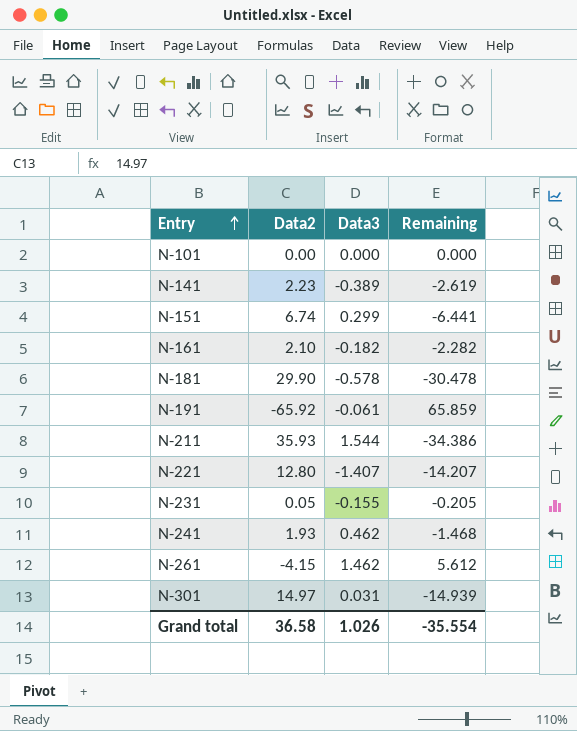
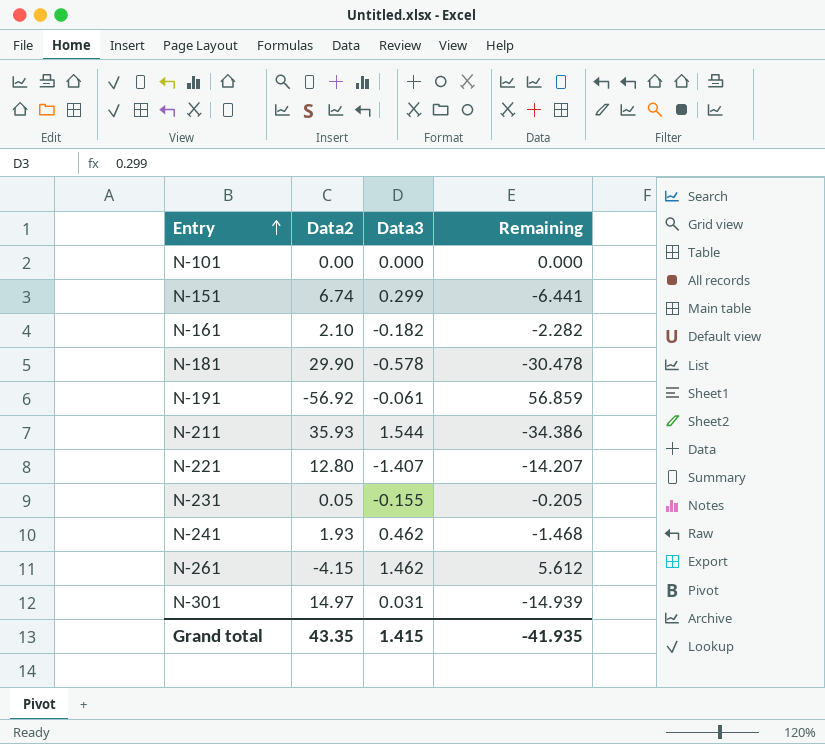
row N-141: 2.23 | -0.389 | -2.619 -> none
N-191 | Data2: -65.92 -> -56.92
N-191 | Remaining: 65.859 -> 56.859
Grand total | Data2: 36.58 -> 43.35
Grand total | Data3: 1.026 -> 1.415
Grand total | Remaining: -35.554 -> -41.935

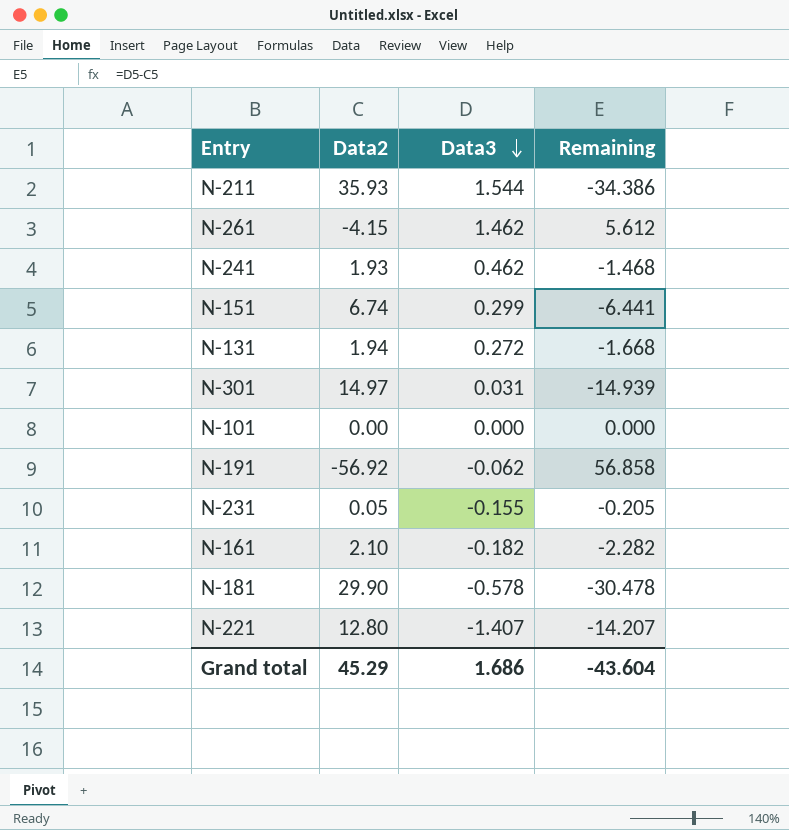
row order: Entry ascending -> Data3 descending
row N-131: none -> 1.94 | 0.272 | -1.668
N-191 | Data3: -0.061 -> -0.062
N-191 | Remaining: 56.859 -> 56.858
Grand total | Data2: 43.35 -> 45.29
Grand total | Data3: 1.415 -> 1.686
Grand total | Remaining: -41.935 -> -43.604

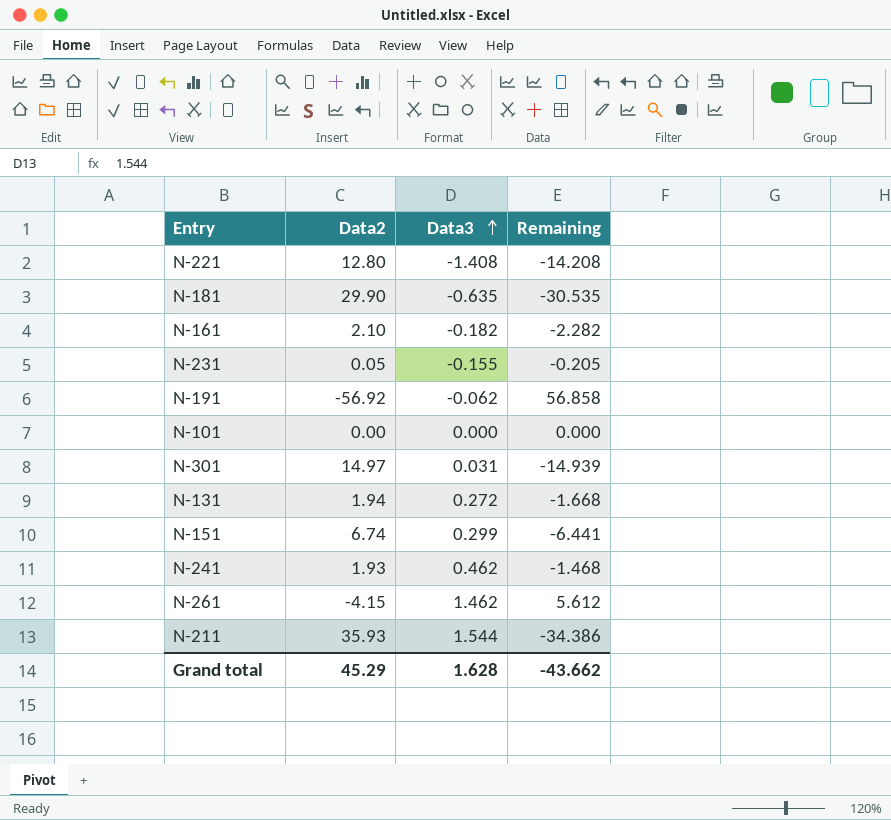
row order: Data3 descending -> Data3 ascending
N-221 | Data3: -1.407 -> -1.408
N-221 | Remaining: -14.207 -> -14.208
N-181 | Data3: -0.578 -> -0.635
N-181 | Remaining: -30.478 -> -30.535
Grand total | Data3: 1.686 -> 1.628
Grand total | Remaining: -43.604 -> -43.662

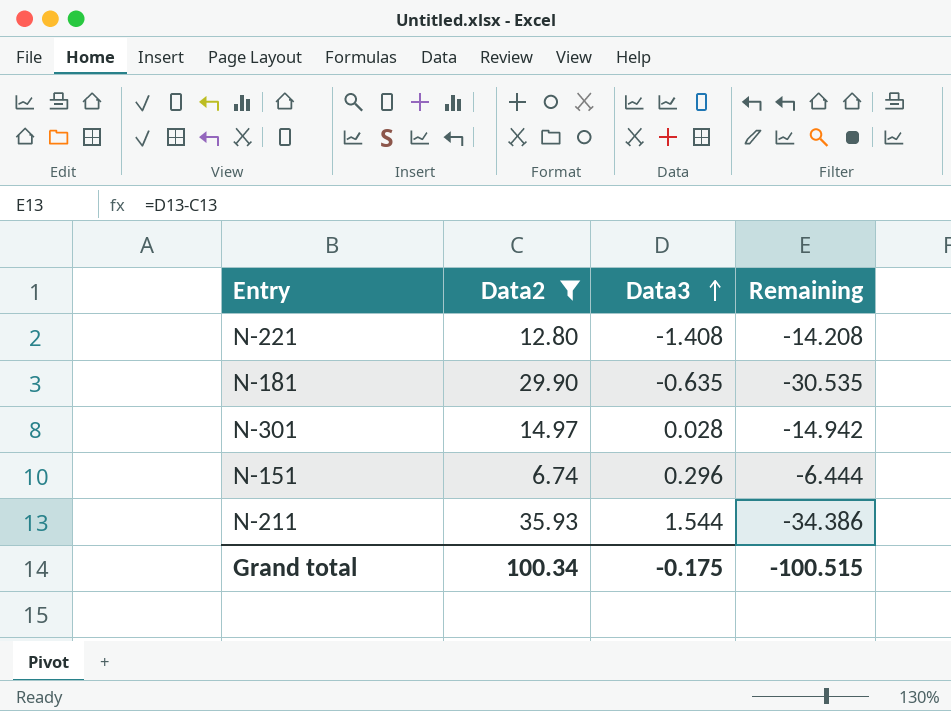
filter: none -> Data2 >= 6.74
N-301 | Data3: 0.031 -> 0.028
N-301 | Remaining: -14.939 -> -14.942
N-151 | Data3: 0.299 -> 0.296
N-151 | Remaining: -6.441 -> -6.444
Grand total | Data2: 45.29 -> 100.34
Grand total | Data3: 1.628 -> -0.175
Grand total | Remaining: -43.662 -> -100.515

